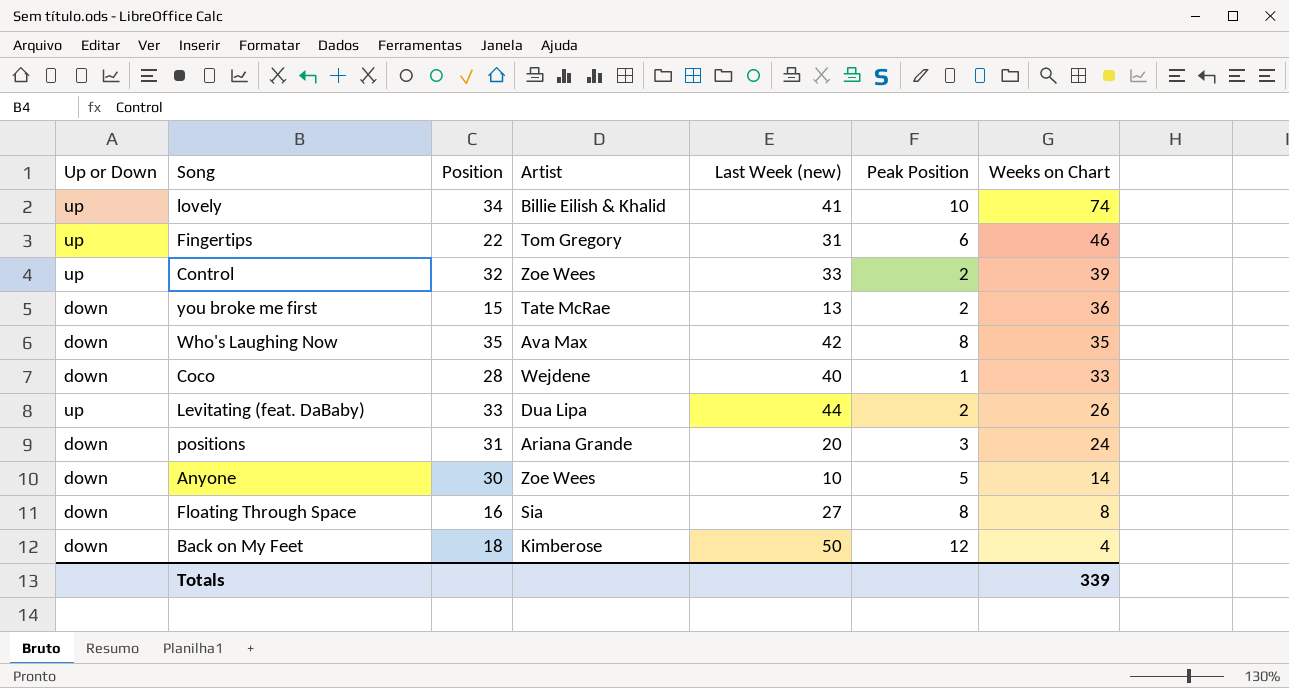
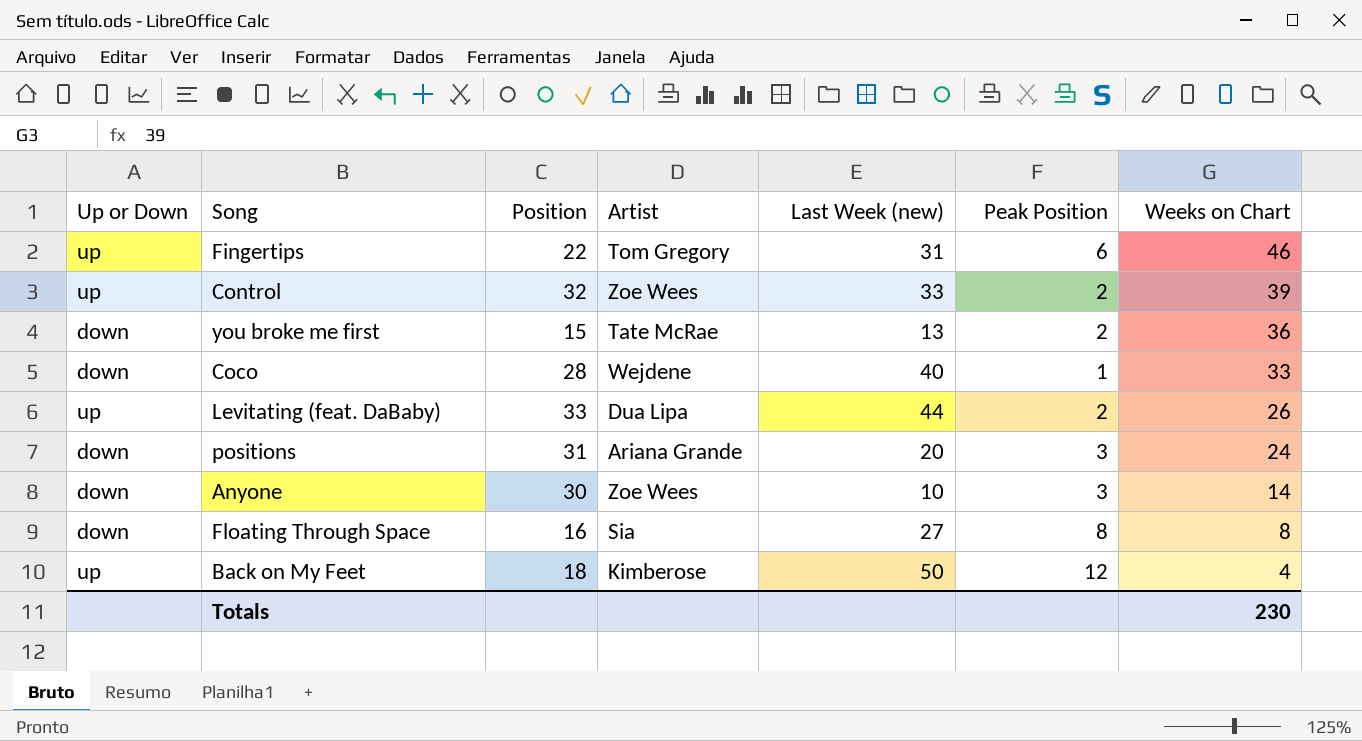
row lovely: up | 34 | Billie Eilish & Khalid | 41 | 10 | 74 -> none
row Who's Laughing Now: down | 35 | Ava Max | 42 | 8 | 35 -> none
Anyone | Peak Position: 5 -> 3
Back on My Feet | Up or Down: down -> up
Totals | Weeks on Chart: 339 -> 230

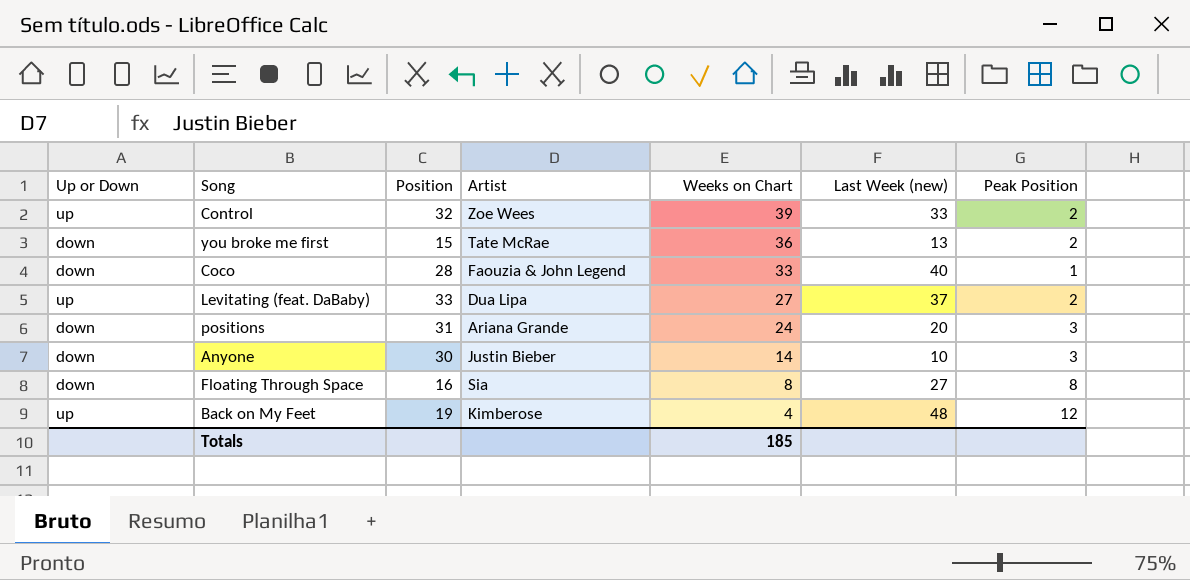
column Weeks on Chart | position: 7 -> 5
row Fingertips: up | 22 | Tom Gregory | 31 | 6 | 46 -> none
Coco | Artist: Wejdene -> Faouzia & John Legend
Levitating (feat. DaBaby) | Weeks on Chart: 26 -> 27
Levitating (feat. DaBaby) | Last Week (new): 44 -> 37
Anyone | Artist: Zoe Wees -> Justin Bieber
Back on My Feet | Position: 18 -> 19
Back on My Feet | Last Week (new): 50 -> 48
Totals | Weeks on Chart: 230 -> 185

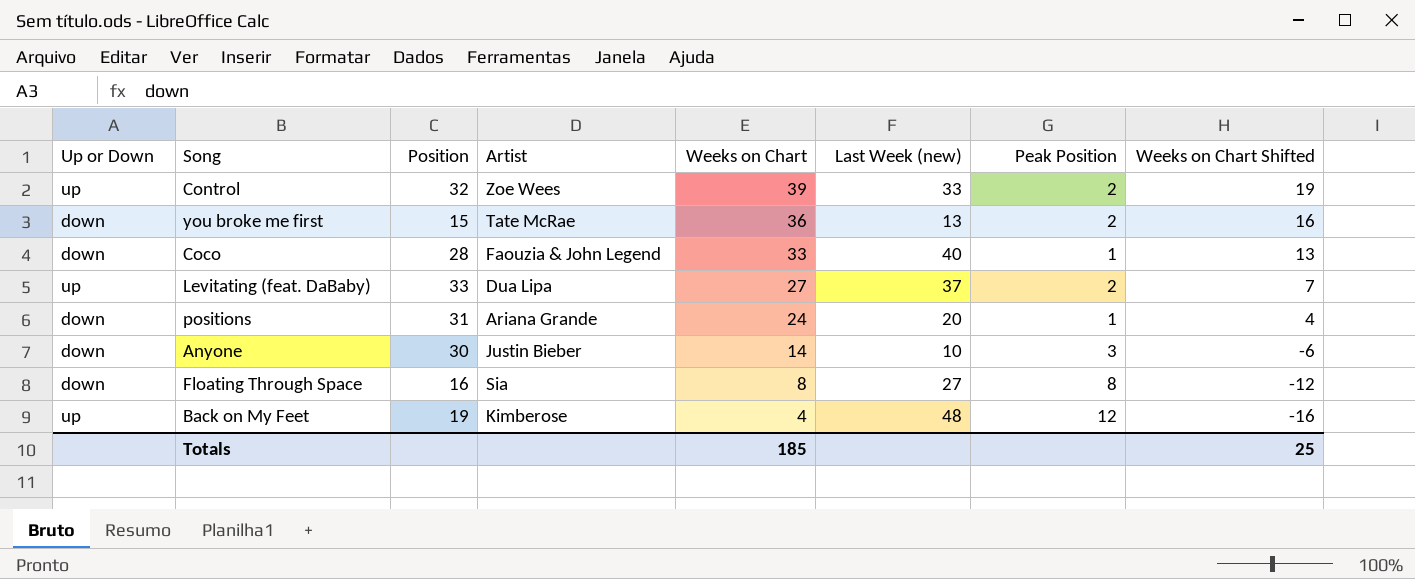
column Weeks on Chart Shifted | formula: none -> [Weeks on Chart] - 20
positions | Peak Position: 3 -> 1

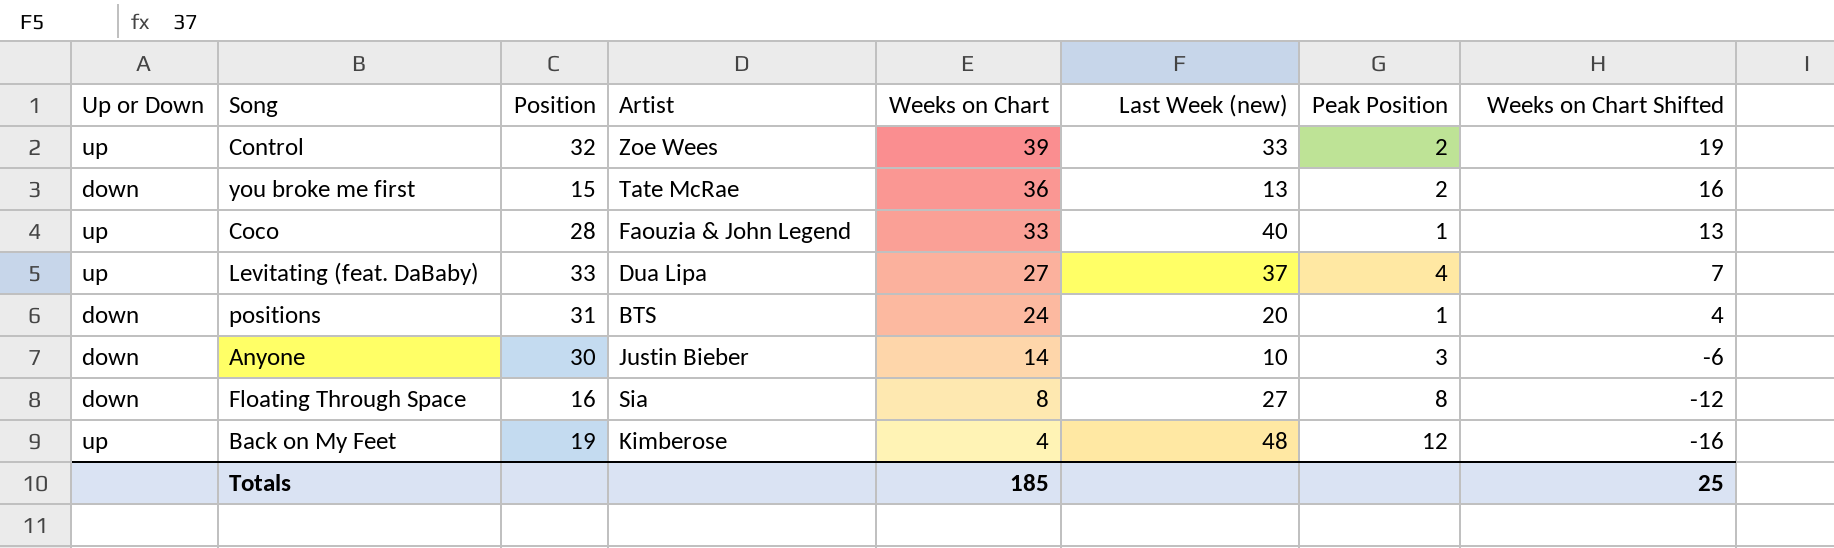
Coco | Up or Down: down -> up
Levitating (feat. DaBaby) | Peak Position: 2 -> 4
positions | Artist: Ariana Grande -> BTS

